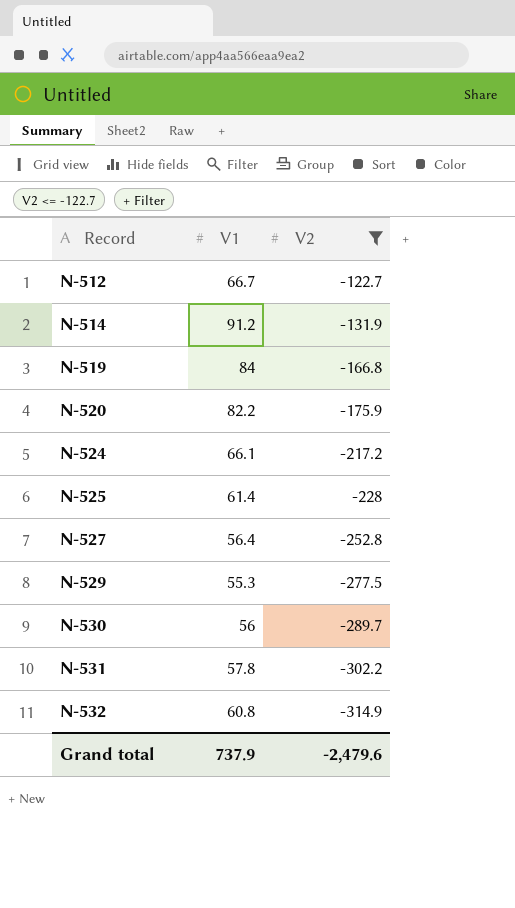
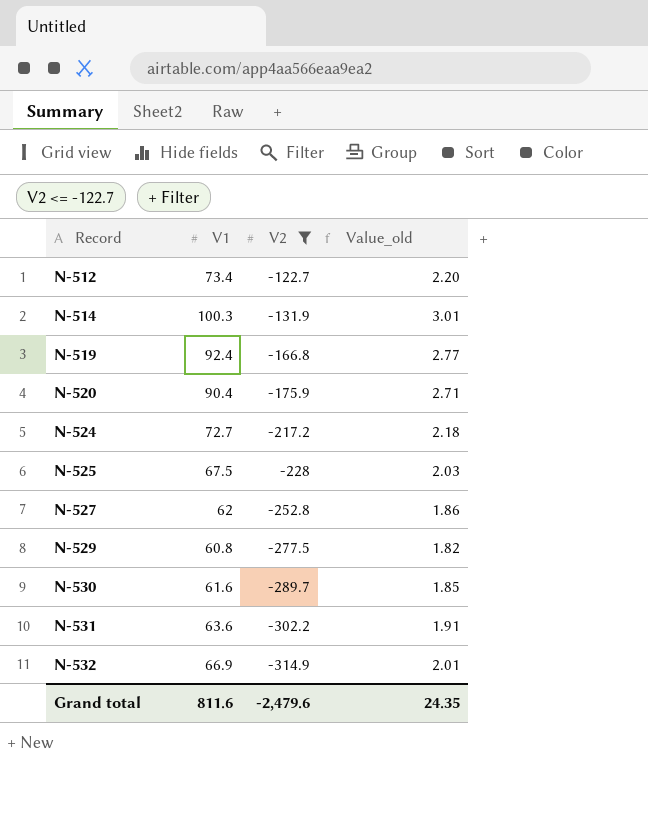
column Value_old | formula: none -> [V1] * 0.03
N-512 | V1: 66.7 -> 73.4
N-514 | V1: 91.2 -> 100.3
N-519 | V1: 84 -> 92.4
N-520 | V1: 82.2 -> 90.4
N-524 | V1: 66.1 -> 72.7
N-525 | V1: 61.4 -> 67.5
N-527 | V1: 56.4 -> 62
N-529 | V1: 55.3 -> 60.8
N-530 | V1: 56 -> 61.6
N-531 | V1: 57.8 -> 63.6
N-532 | V1: 60.8 -> 66.9
Grand total | V1: 737.9 -> 811.6

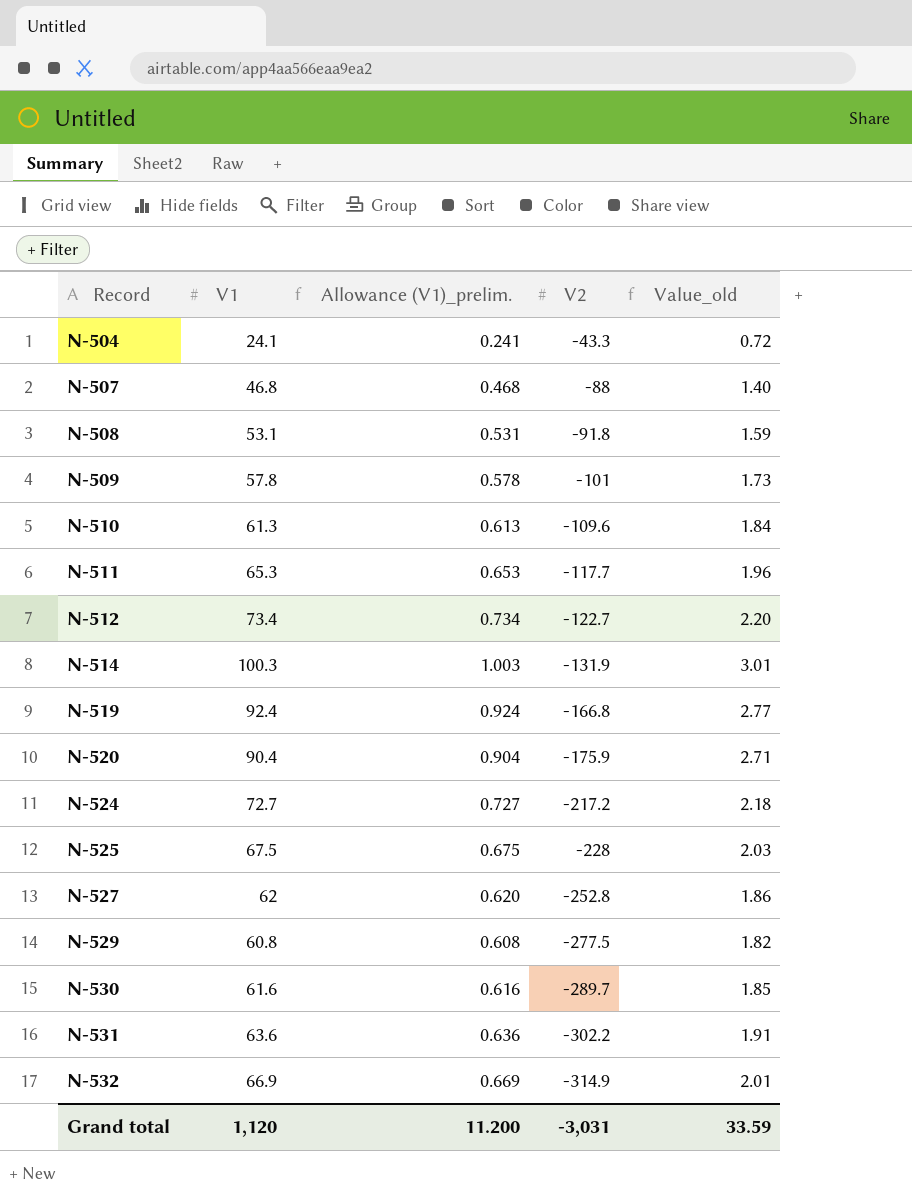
filter: V2 <= -122.7 -> none
column Allowance (V1)_prelim. | formula: none -> [V1] * 0.01
Grand total | V1: 811.6 -> 1,120
Grand total | V2: -2,479.6 -> -3,031
Grand total | Value_old: 24.35 -> 33.59

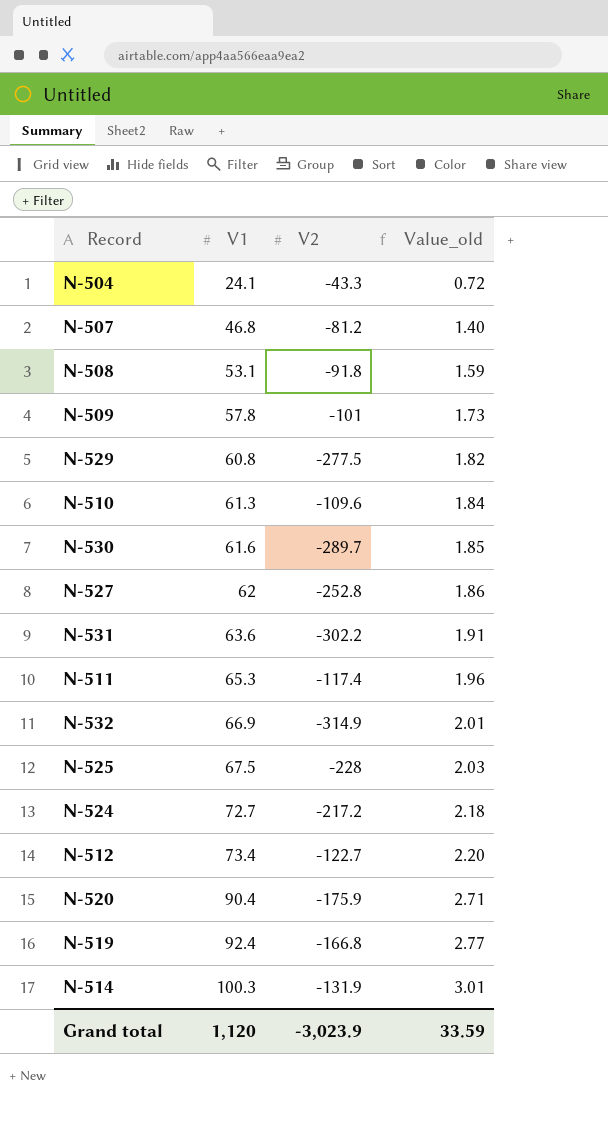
row order: Record ascending -> V1 ascending
column Allowance (V1)_prelim. | formula: [V1] * 0.01 -> none
N-507 | V2: -88 -> -81.2
N-511 | V2: -117.7 -> -117.4
Grand total | V2: -3,031 -> -3,023.9

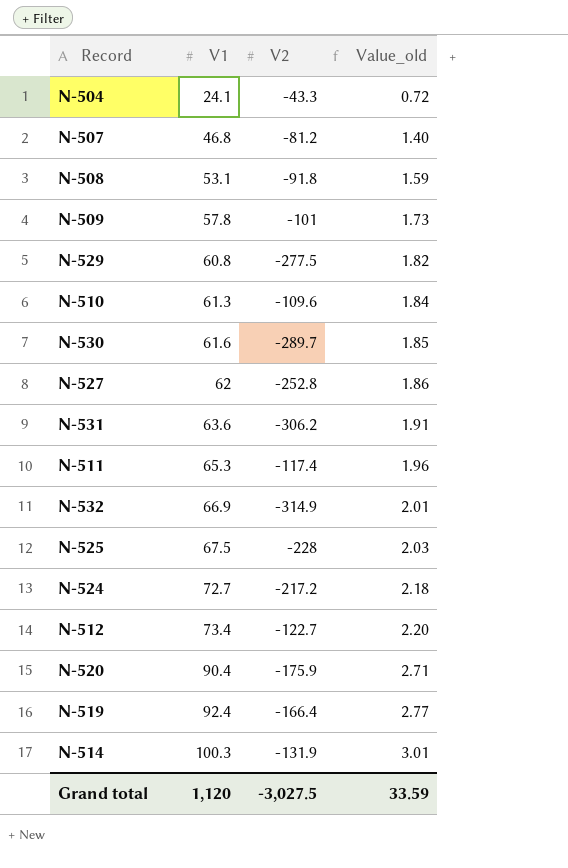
N-531 | V2: -302.2 -> -306.2
N-519 | V2: -166.8 -> -166.4
Grand total | V2: -3,023.9 -> -3,027.5

